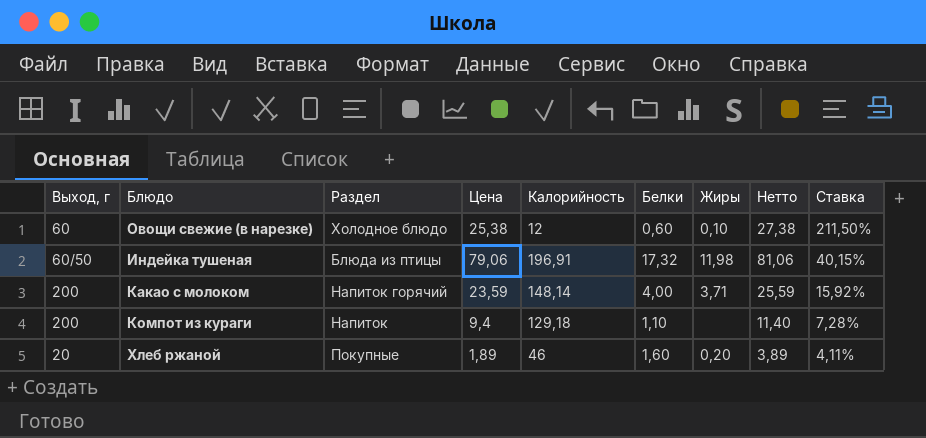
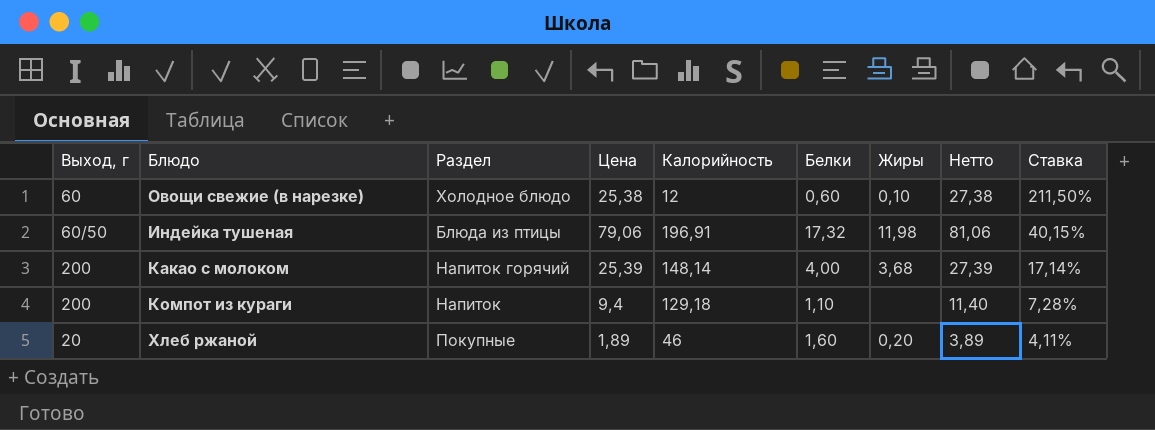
Какао с молоком | Цена: 23,59 -> 25,39
Какао с молоком | Жиры: 3,71 -> 3,68
Какао с молоком | Нетто: 25,59 -> 27,39
Какао с молоком | Ставка: 15,92% -> 17,14%

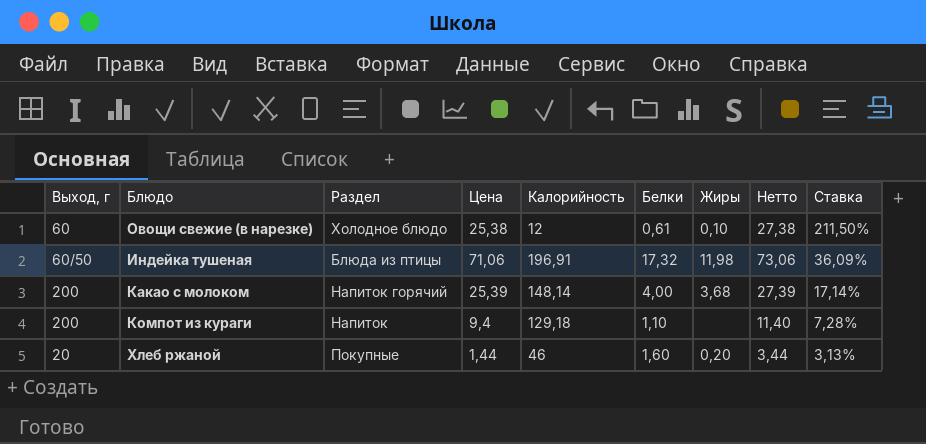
Овощи свежие (в нарезке) | Белки: 0,60 -> 0,61
Индейка тушеная | Цена: 79,06 -> 71,06
Индейка тушеная | Нетто: 81,06 -> 73,06
Индейка тушеная | Ставка: 40,15% -> 36,09%
Хлеб ржаной | Цена: 1,89 -> 1,44
Хлеб ржаной | Нетто: 3,89 -> 3,44
Хлеб ржаной | Ставка: 4,11% -> 3,13%

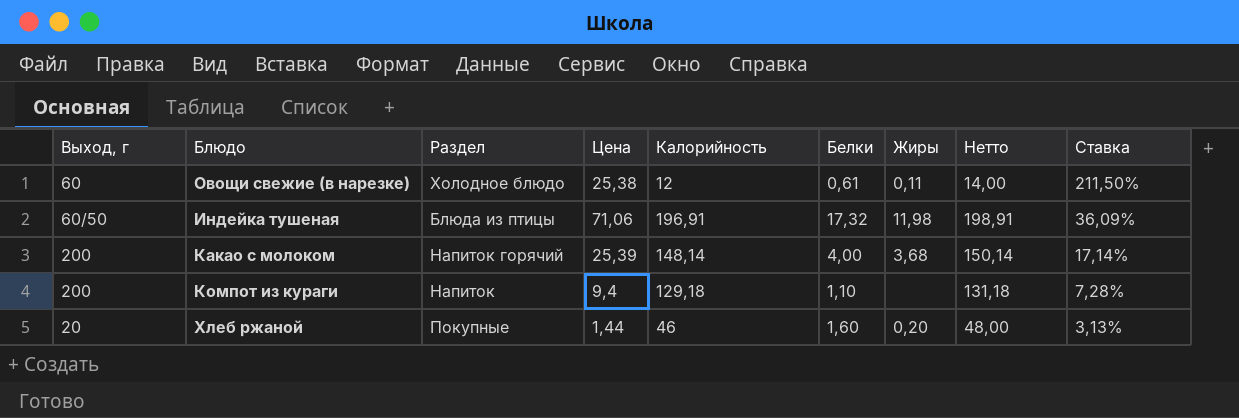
column Нетто | formula: [Цена] + 2 -> [Калорийность] + 2
Овощи свежие (в нарезке) | Жиры: 0,10 -> 0,11

